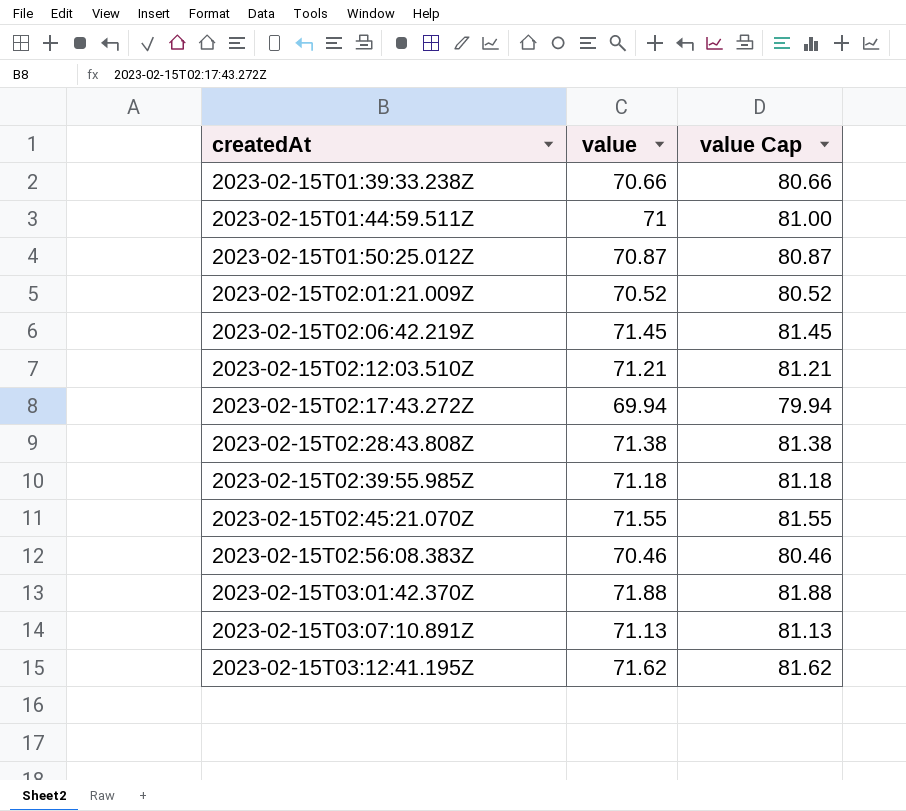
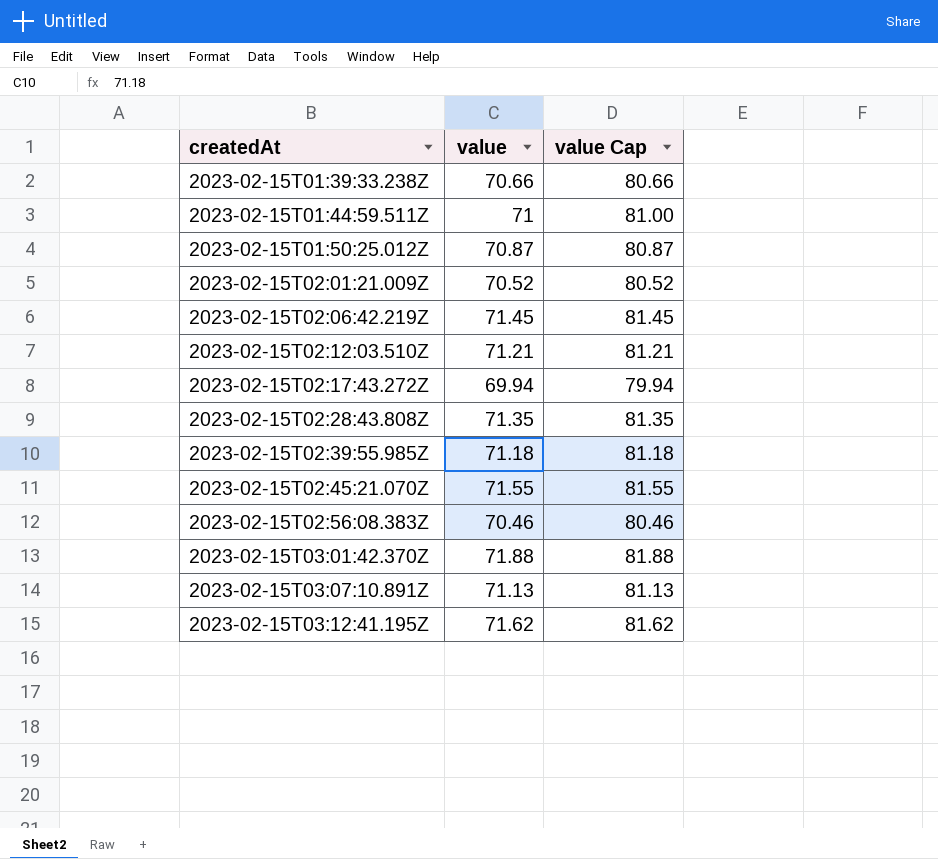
2023-02-15T02:28:43.808Z | value: 71.38 -> 71.35
2023-02-15T02:28:43.808Z | value Cap: 81.38 -> 81.35

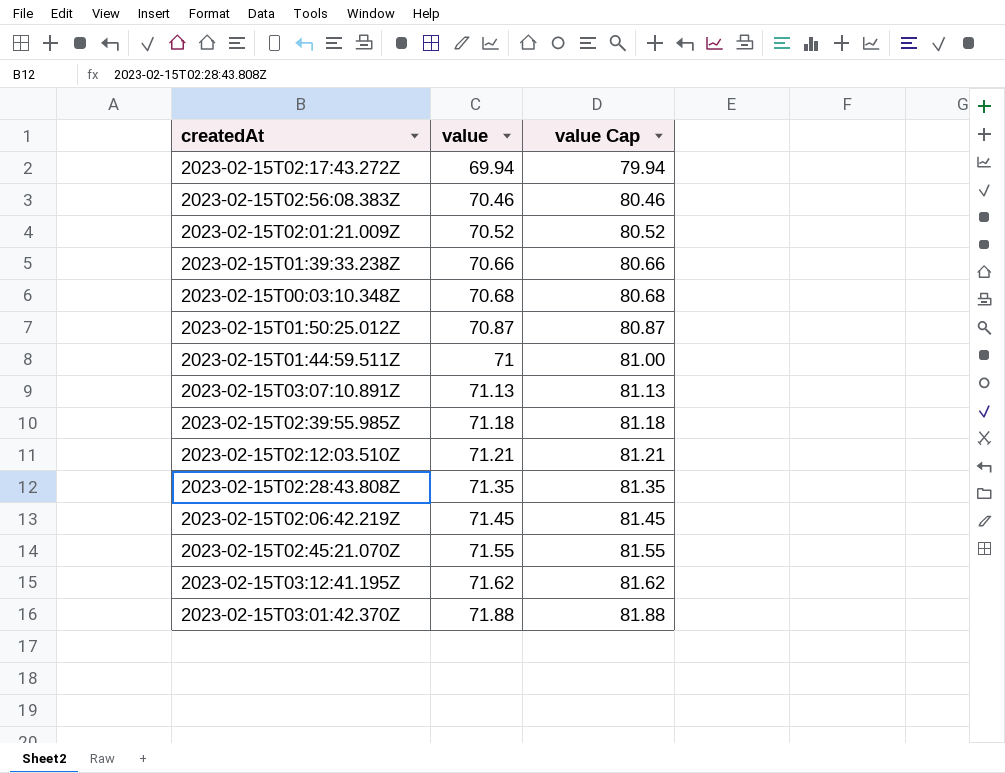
row order: createdAt ascending -> value ascending
row 2023-02-15T00:03:10.348Z: none -> 70.68 | 80.68

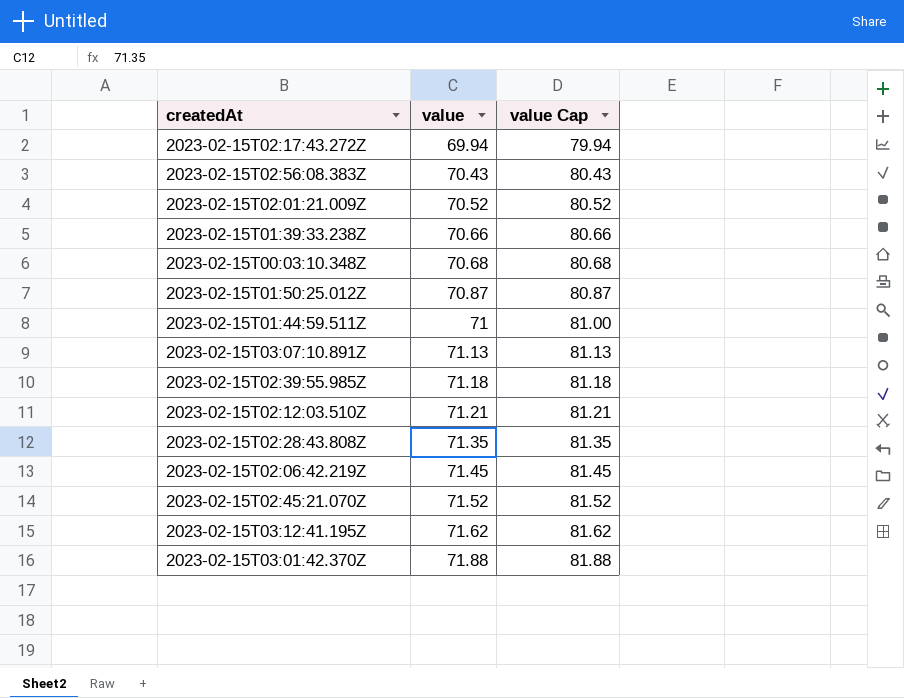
2023-02-15T02:56:08.383Z | value: 70.46 -> 70.43
2023-02-15T02:56:08.383Z | value Cap: 80.46 -> 80.43
2023-02-15T02:45:21.070Z | value: 71.55 -> 71.52
2023-02-15T02:45:21.070Z | value Cap: 81.55 -> 81.52

